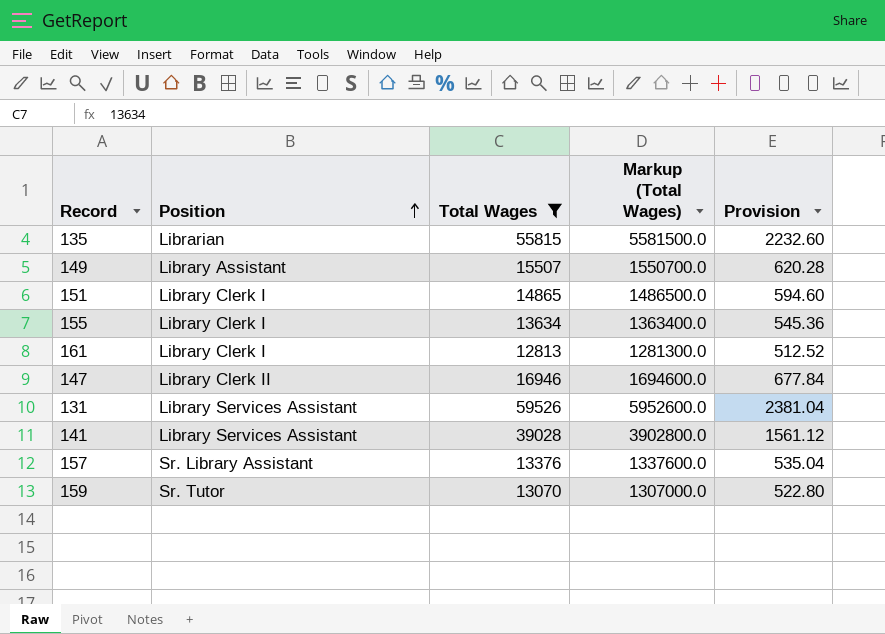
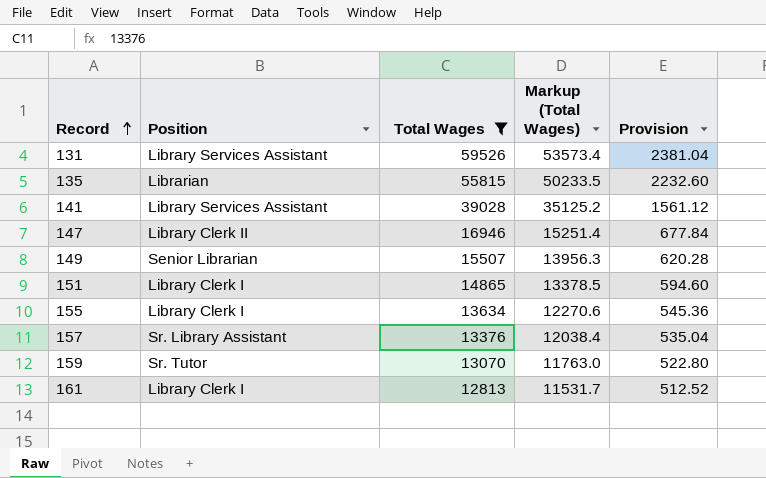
row order: Position ascending -> Record ascending
column Markup (Total Wages) | formula: [Total Wages] * 100 -> [Total Wages] * 0.9
149 | Position: Library Assistant -> Senior Librarian

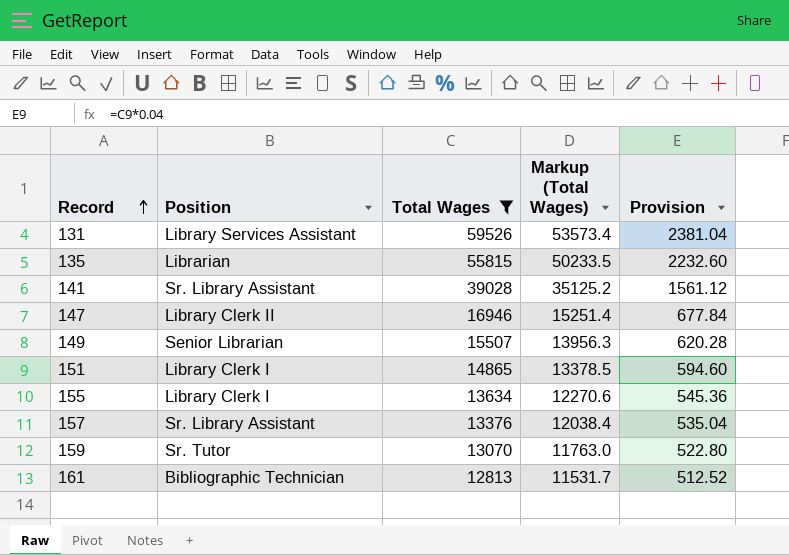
141 | Position: Library Services Assistant -> Sr. Library Assistant
161 | Position: Library Clerk I -> Bibliographic Technician

